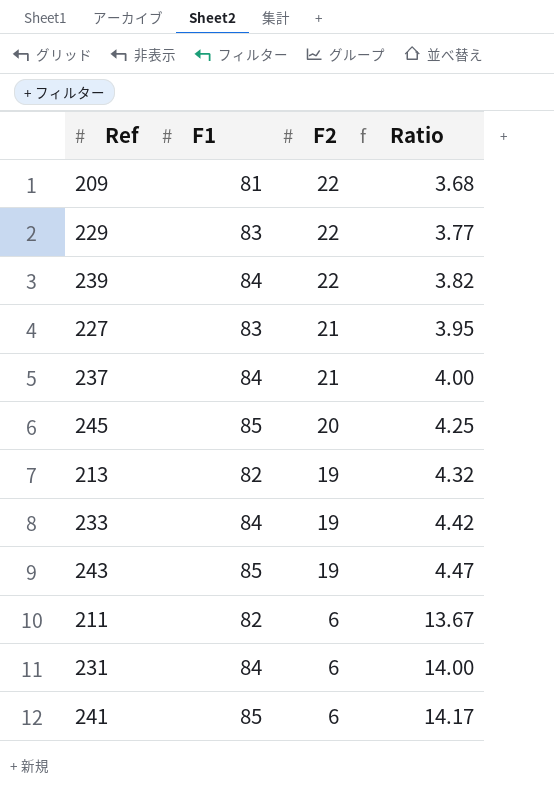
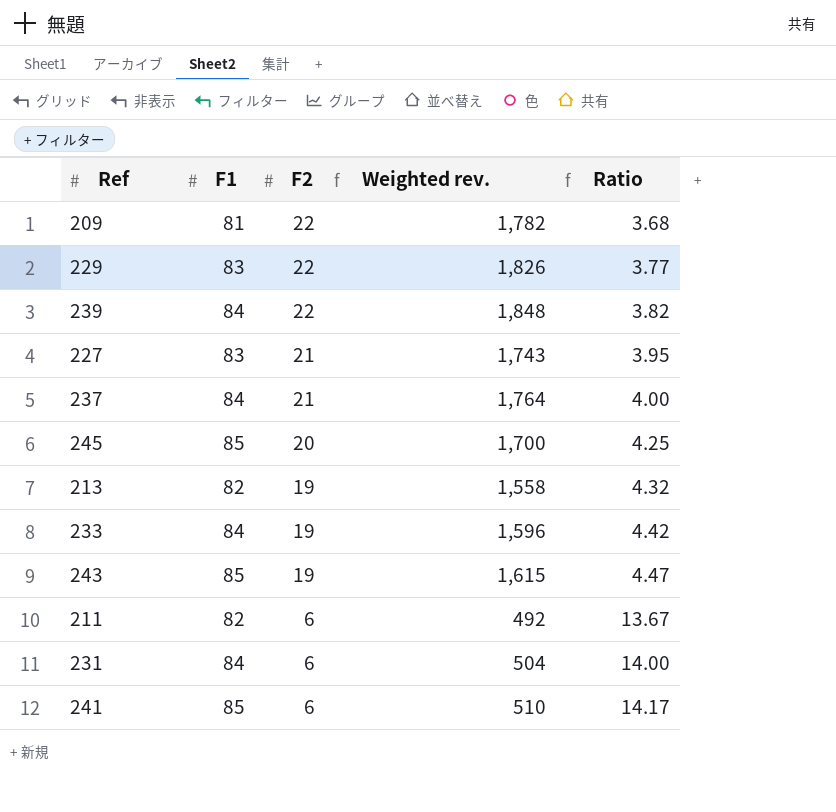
column Weighted rev. | formula: none -> [F1] * [F2]

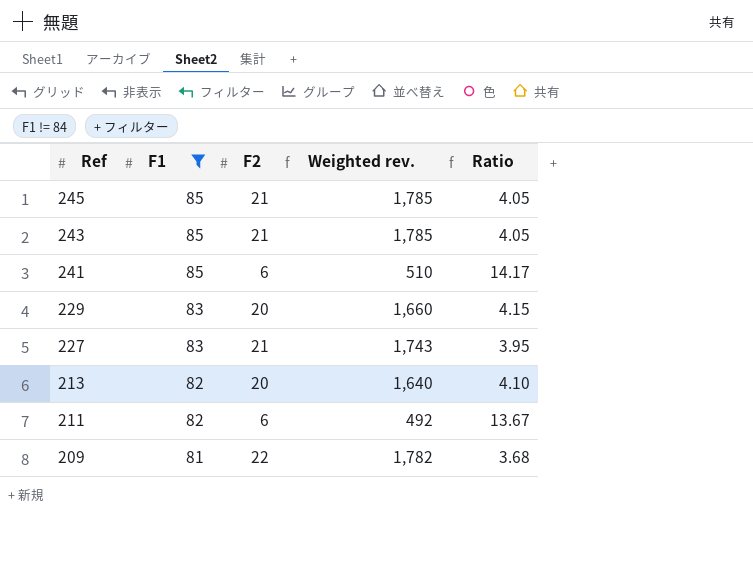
filter: none -> F1 != 84
row order: F2 descending -> Ref descending
245 | F2: 20 -> 21
245 | Weighted rev.: 1,700 -> 1,785
245 | Ratio: 4.25 -> 4.05
243 | F2: 19 -> 21
243 | Weighted rev.: 1,615 -> 1,785
243 | Ratio: 4.47 -> 4.05
229 | F2: 22 -> 20
229 | Weighted rev.: 1,826 -> 1,660
229 | Ratio: 3.77 -> 4.15
213 | F2: 19 -> 20
213 | Weighted rev.: 1,558 -> 1,640
213 | Ratio: 4.32 -> 4.10

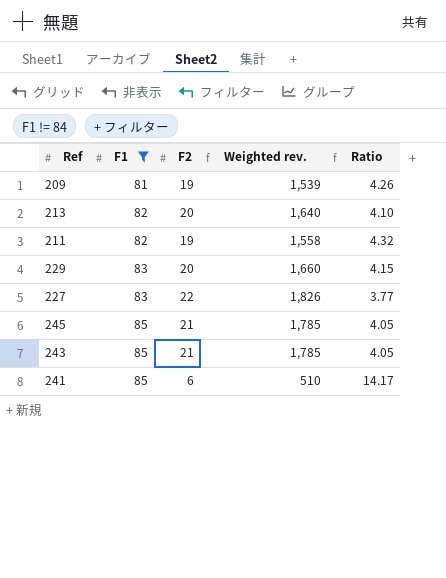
row order: Ref descending -> F1 ascending
209 | F2: 22 -> 19
209 | Weighted rev.: 1,782 -> 1,539
209 | Ratio: 3.68 -> 4.26
211 | F2: 6 -> 19
211 | Weighted rev.: 492 -> 1,558
211 | Ratio: 13.67 -> 4.32
227 | F2: 21 -> 22
227 | Weighted rev.: 1,743 -> 1,826
227 | Ratio: 3.95 -> 3.77

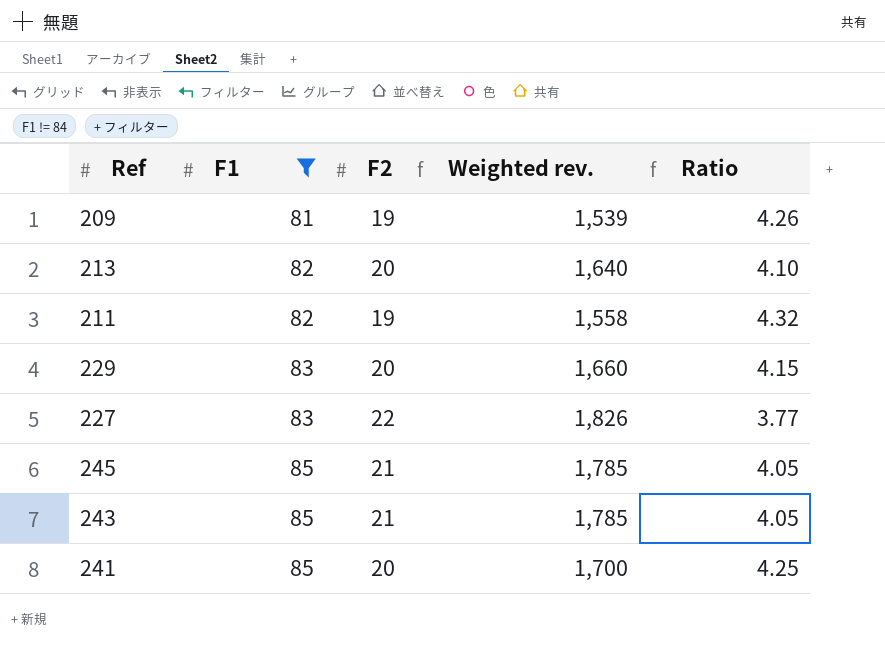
241 | F2: 6 -> 20
241 | Weighted rev.: 510 -> 1,700
241 | Ratio: 14.17 -> 4.25

